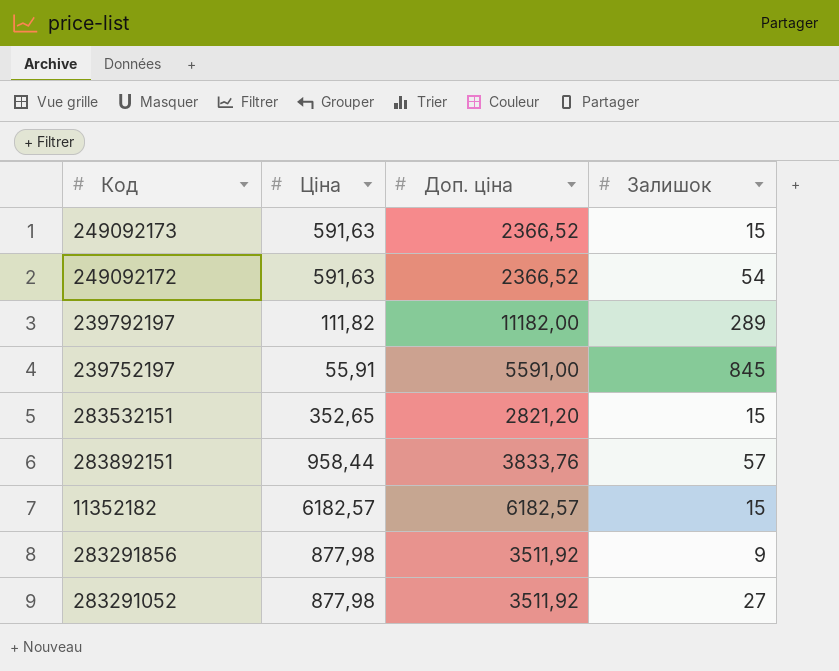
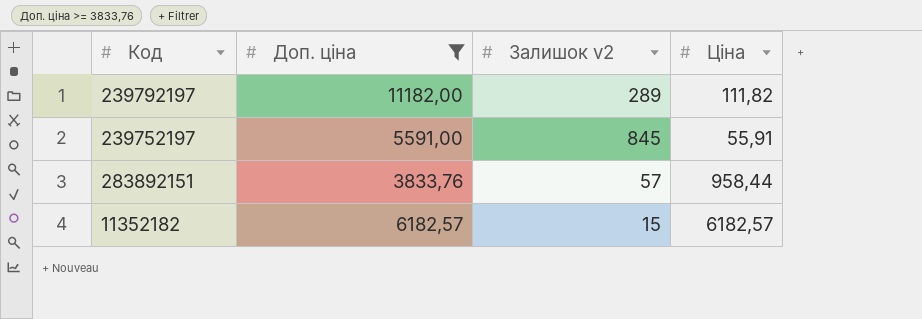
filter: none -> Доп. ціна >= 3833,76
column name: Залишок -> Залишок v2
column Ціна | position: 2 -> 4

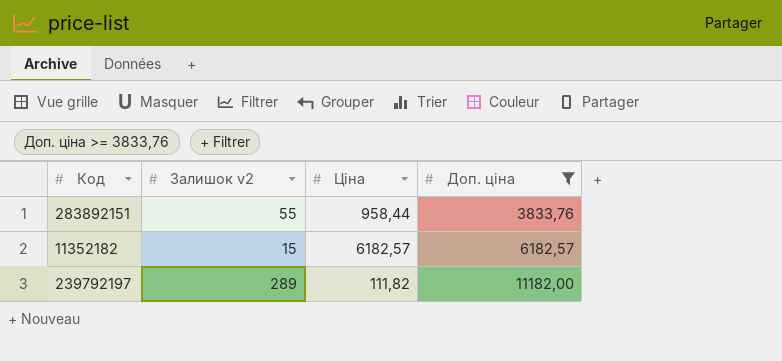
row order: none -> Доп. ціна ascending
column Доп. ціна | position: 2 -> 4
row 239752197: 5591,00 | 845 | 55,91 -> none
283892151 | Залишок v2: 57 -> 55

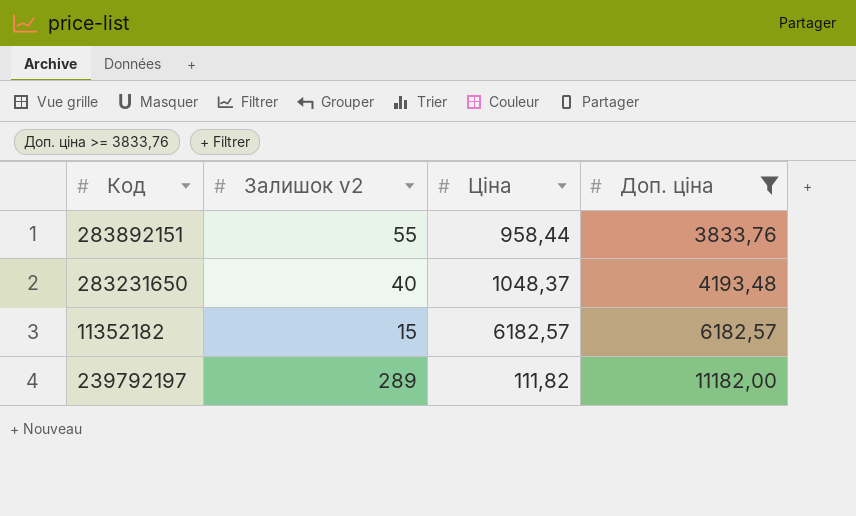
row 283231650: none -> 40 | 1048,37 | 4193,48

